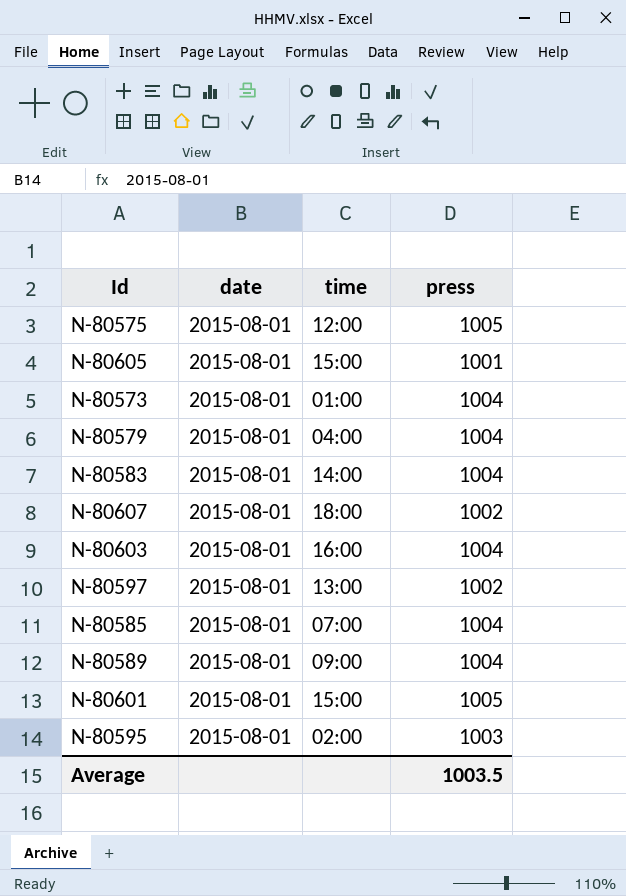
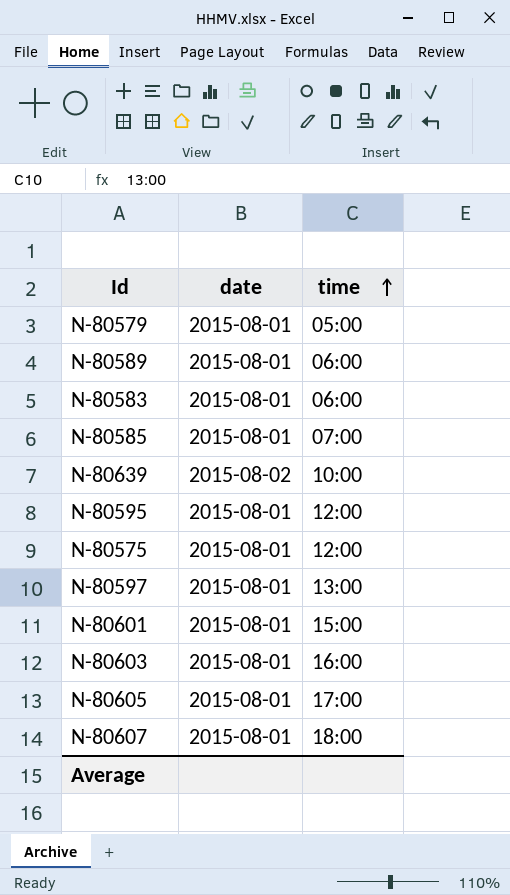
row order: none -> time ascending
column press | position: 4 -> none
row N-80573: 2015-08-01 | 01:00 | 1004 -> none
N-80579 | time: 04:00 -> 05:00
N-80589 | time: 09:00 -> 06:00
N-80583 | time: 14:00 -> 06:00
row N-80639: none -> 2015-08-02 | 10:00
N-80595 | time: 02:00 -> 12:00
N-80605 | time: 15:00 -> 17:00

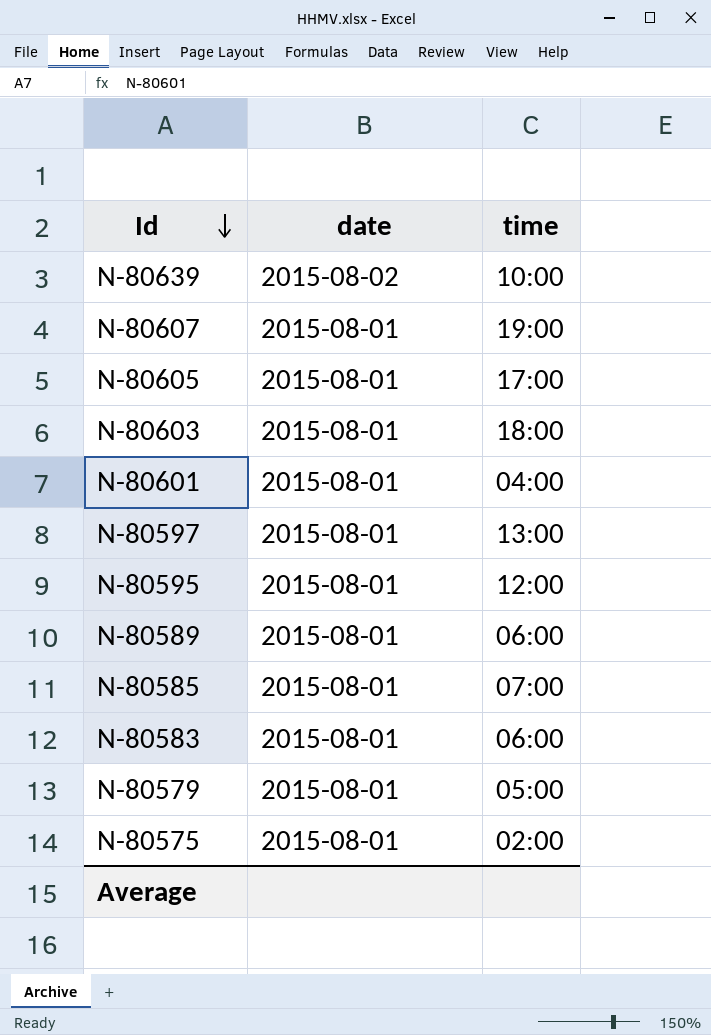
row order: time ascending -> Id descending
N-80607 | time: 18:00 -> 19:00
N-80603 | time: 16:00 -> 18:00
N-80601 | time: 15:00 -> 04:00
N-80575 | time: 12:00 -> 02:00

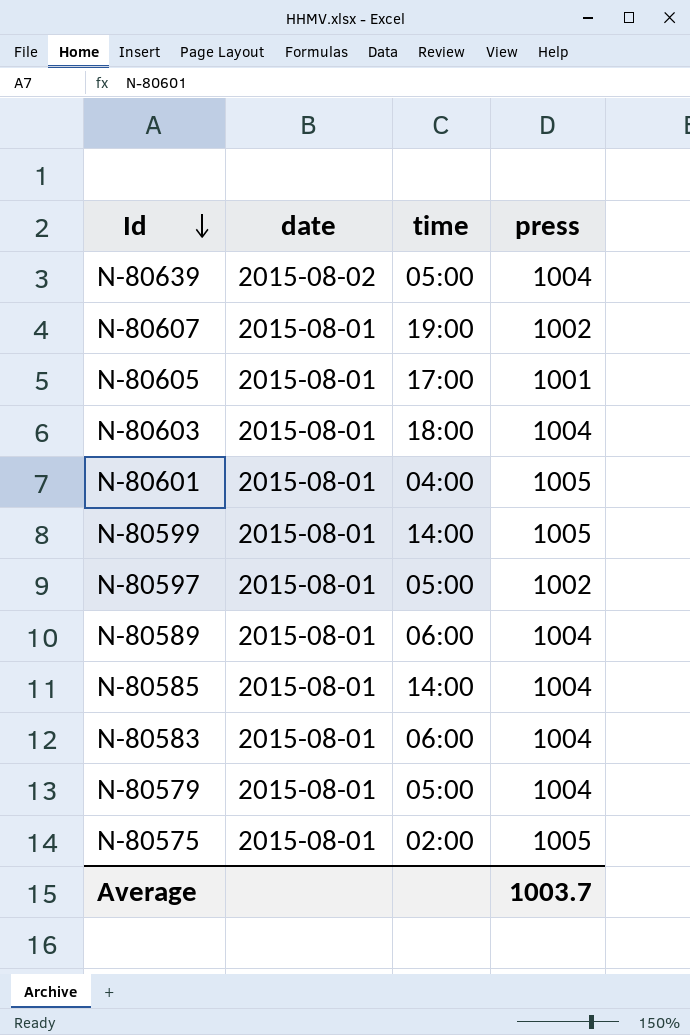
column press | position: none -> 4
row N-80595: 2015-08-01 | 12:00 -> none
N-80639 | time: 10:00 -> 05:00
row N-80599: none -> 2015-08-01 | 14:00 | 1005
N-80597 | time: 13:00 -> 05:00
N-80585 | time: 07:00 -> 14:00

